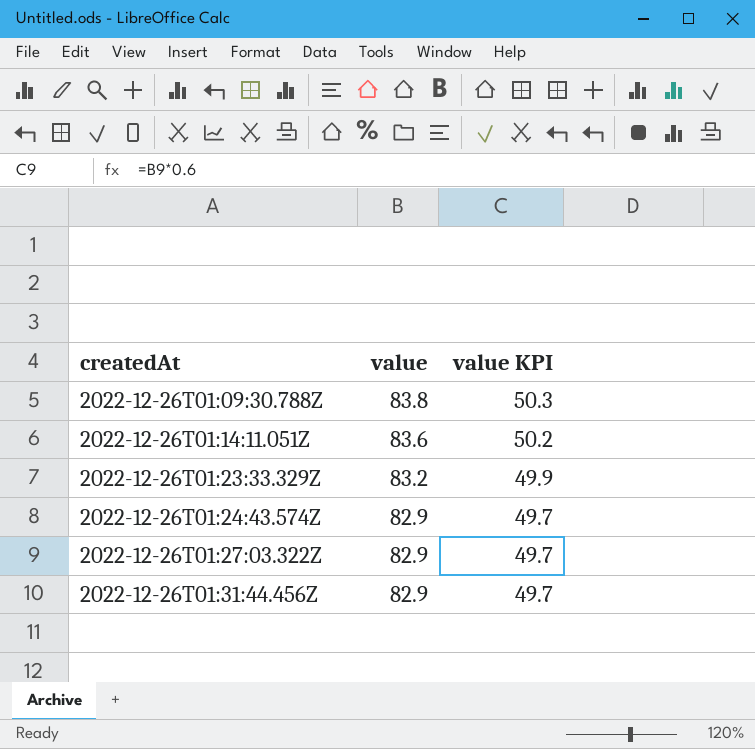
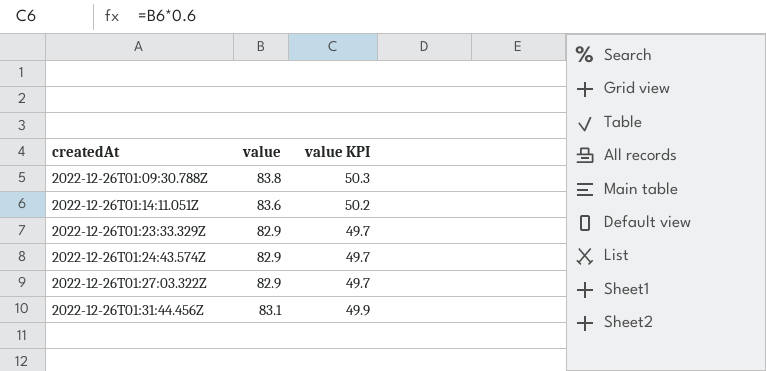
2022-12-26T01:23:33.329Z | value: 83.2 -> 82.9
2022-12-26T01:23:33.329Z | value KPI: 49.9 -> 49.7
2022-12-26T01:31:44.456Z | value: 82.9 -> 83.1
2022-12-26T01:31:44.456Z | value KPI: 49.7 -> 49.9

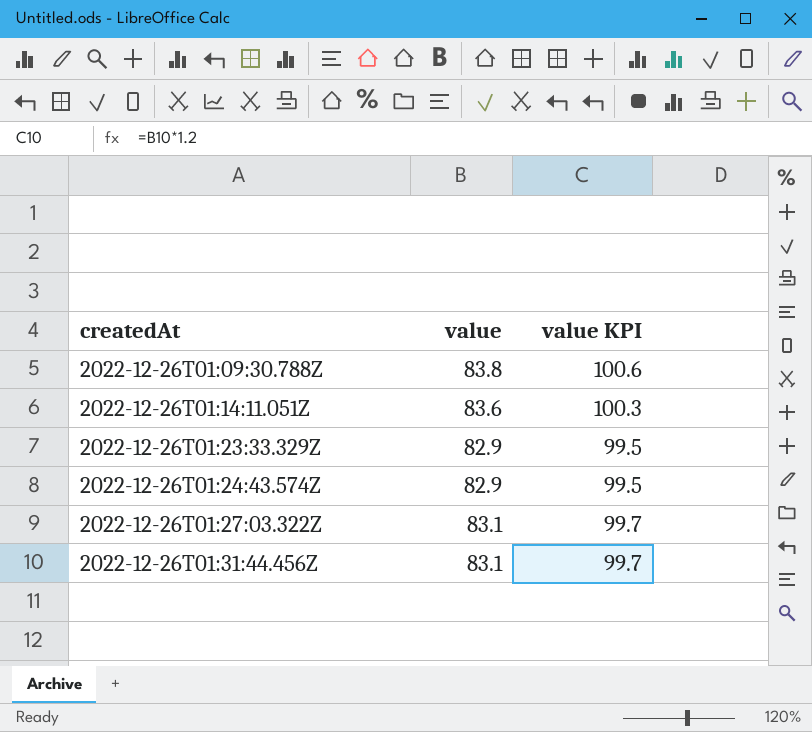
column value KPI | formula: [value] * 0.6 -> [value] * 1.2
2022-12-26T01:27:03.322Z | value: 82.9 -> 83.1

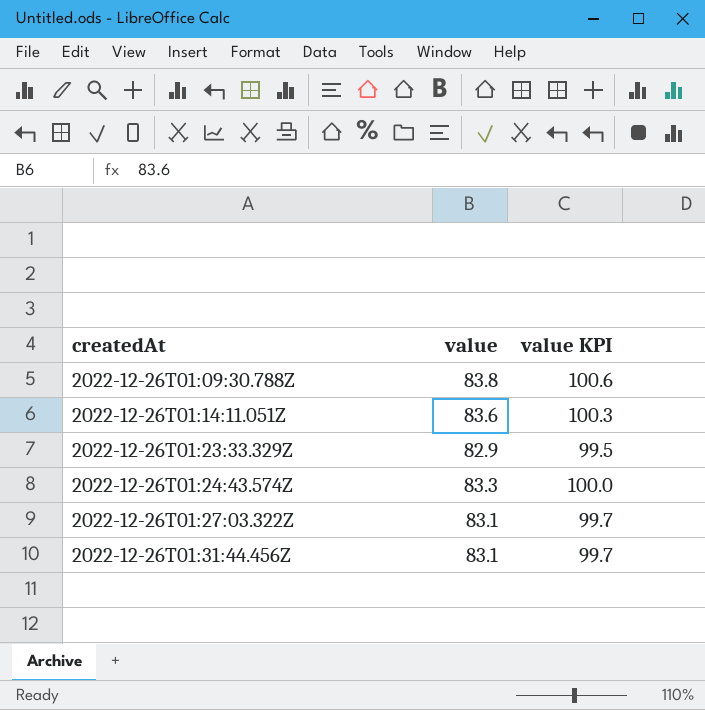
2022-12-26T01:24:43.574Z | value: 82.9 -> 83.3
2022-12-26T01:24:43.574Z | value KPI: 99.5 -> 100.0

